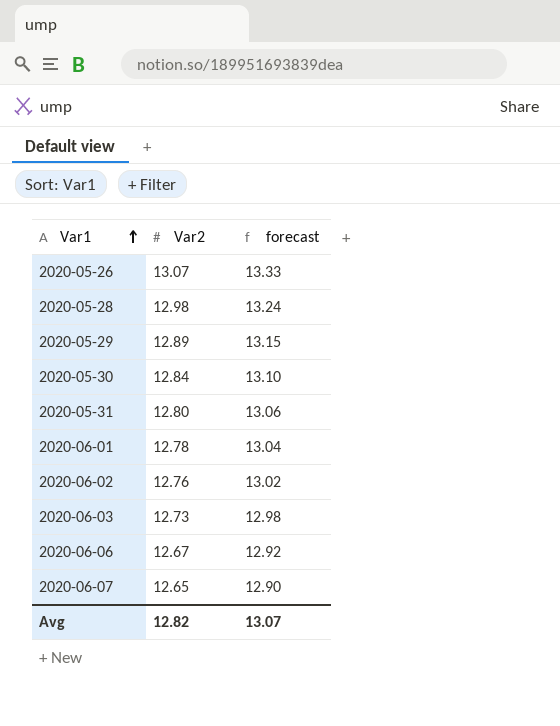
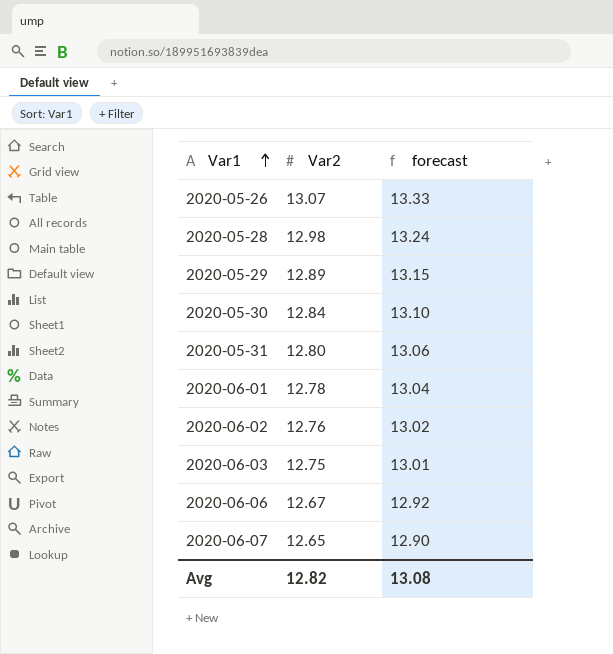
2020-06-03 | Var2: 12.73 -> 12.75
2020-06-03 | forecast: 12.98 -> 13.01
Avg | forecast: 13.07 -> 13.08

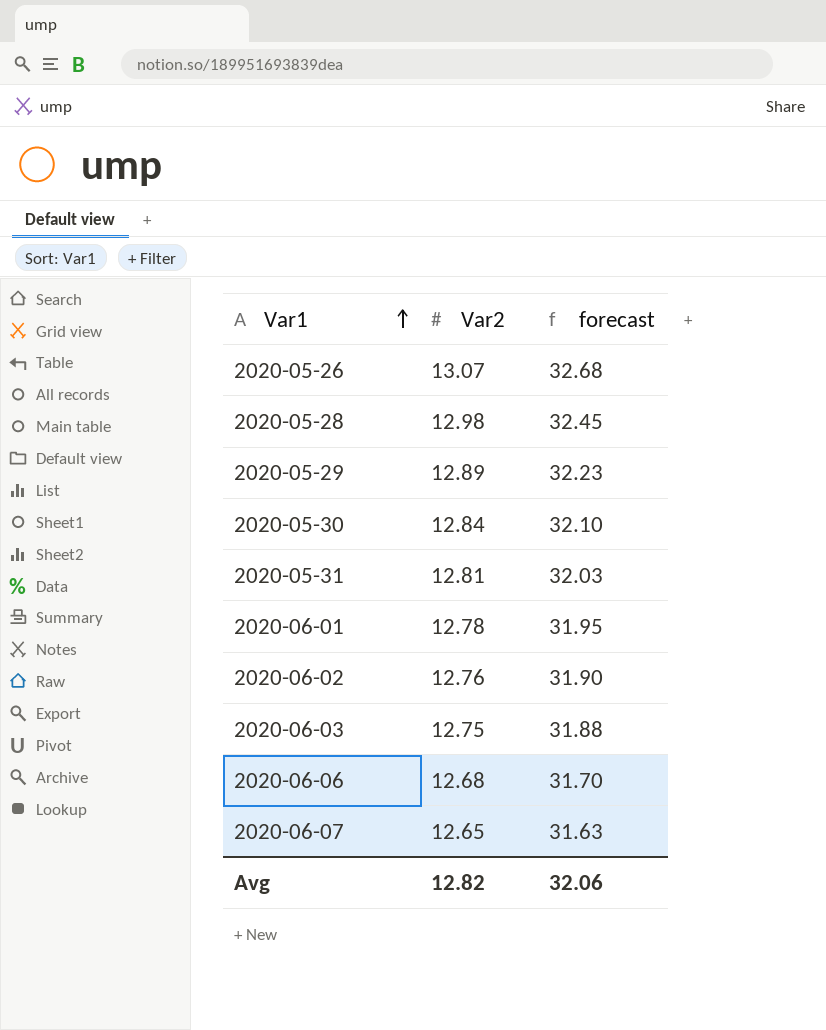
column forecast | formula: [Var2] * 1.02 -> [Var2] * 2.5
2020-05-31 | Var2: 12.80 -> 12.81
2020-06-06 | Var2: 12.67 -> 12.68
Avg | forecast: 13.08 -> 32.06

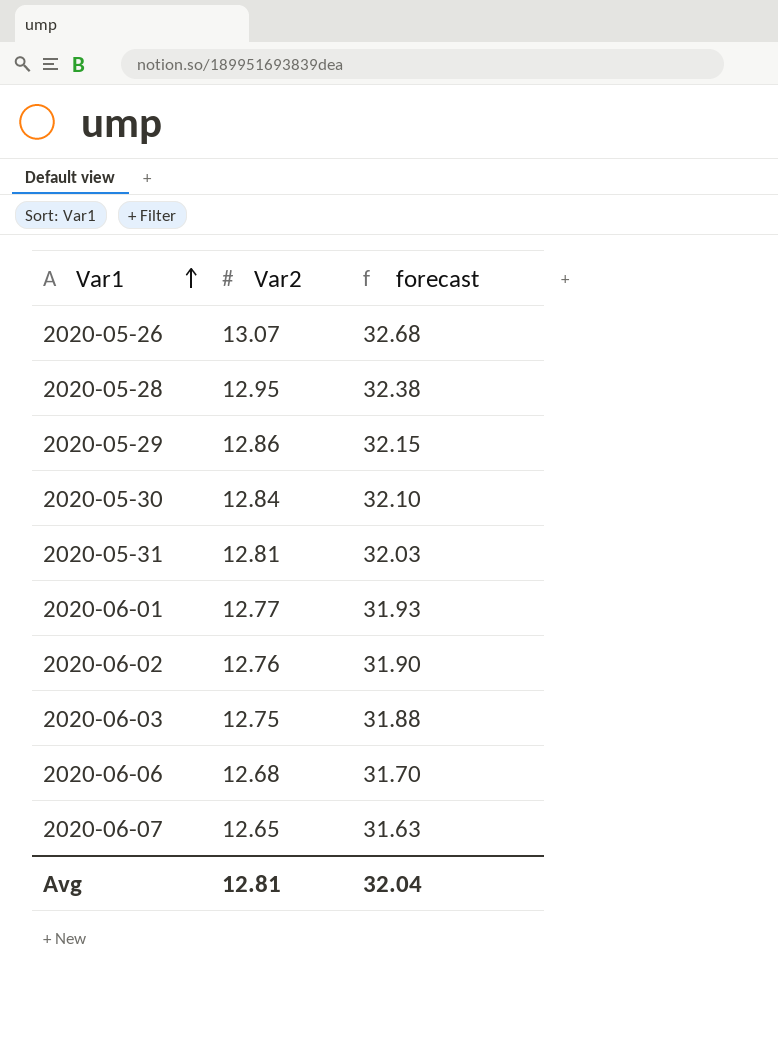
2020-05-28 | Var2: 12.98 -> 12.95
2020-05-28 | forecast: 32.45 -> 32.38
2020-05-29 | Var2: 12.89 -> 12.86
2020-05-29 | forecast: 32.23 -> 32.15
2020-06-01 | Var2: 12.78 -> 12.77
2020-06-01 | forecast: 31.95 -> 31.93
Avg | Var2: 12.82 -> 12.81
Avg | forecast: 32.06 -> 32.04

